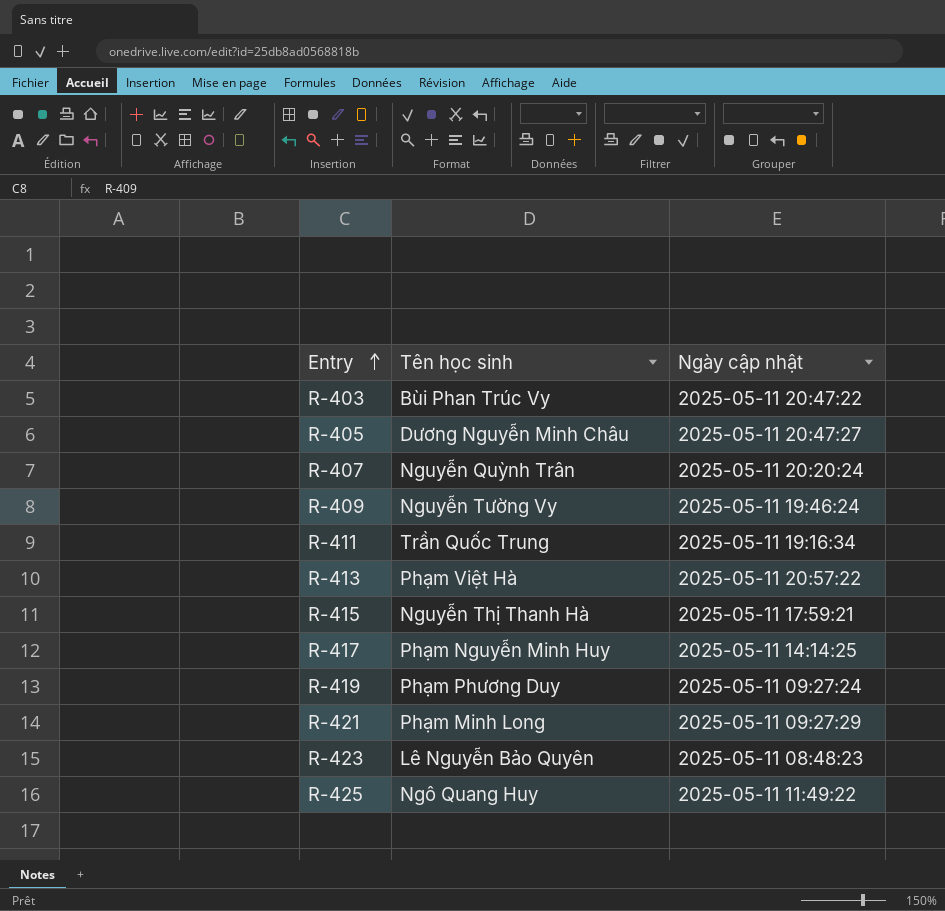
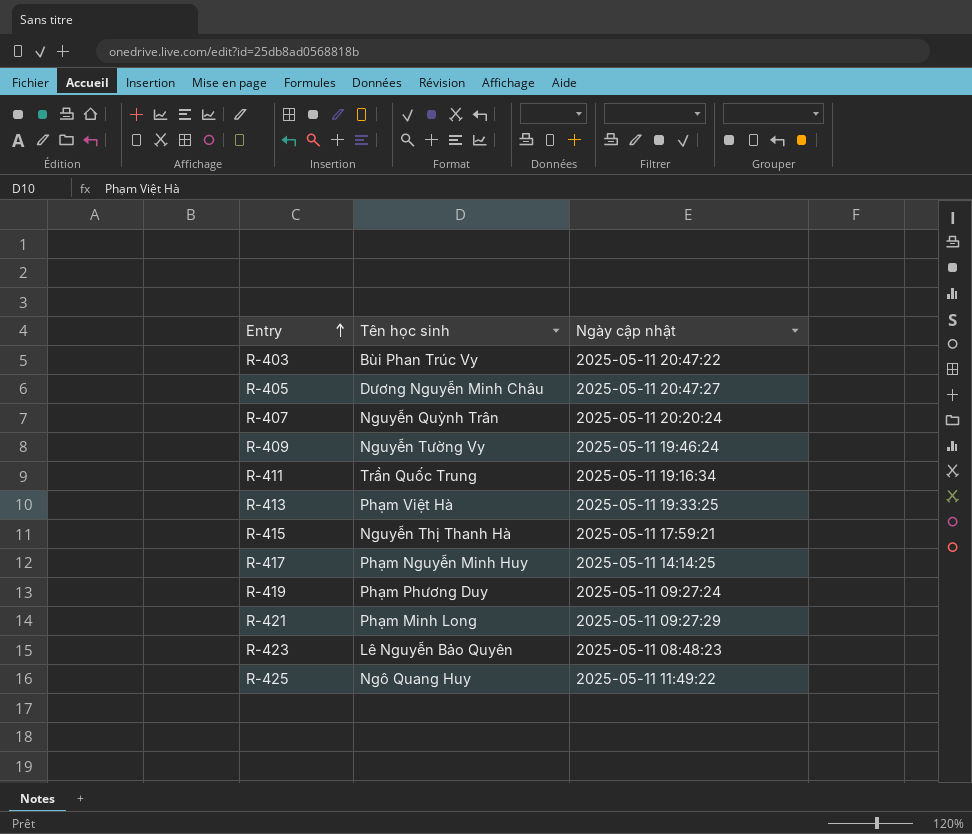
R-413 | Ngày cập nhật: 2025-05-11 20:57:22 -> 2025-05-11 19:33:25

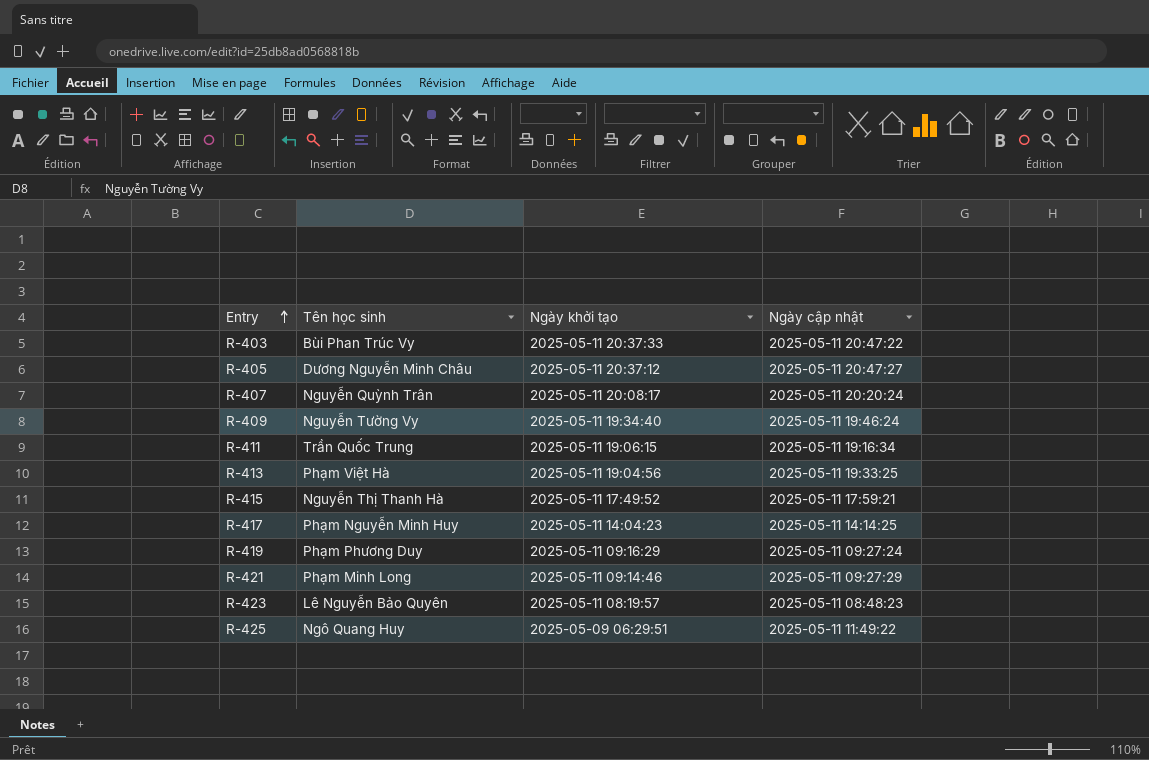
column Ngày khởi tạo | position: none -> 3

